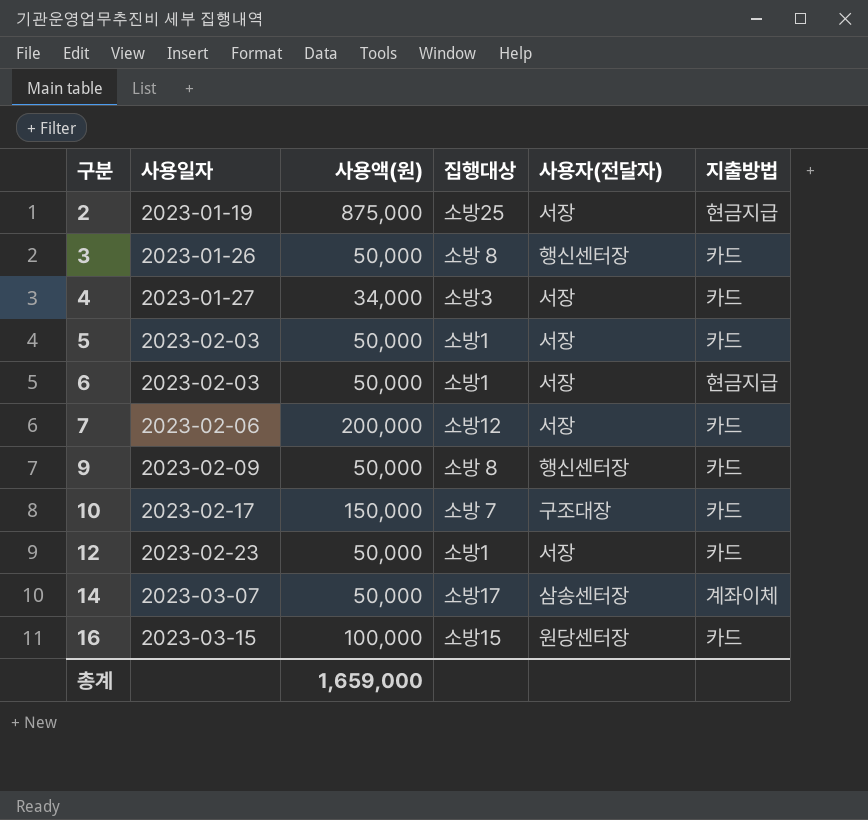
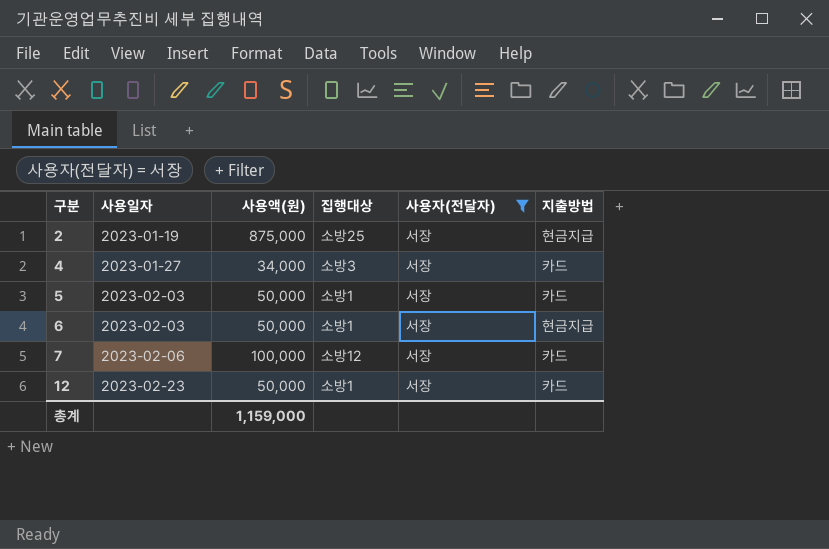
filter: none -> 사용자(전달자) = 서장
7 | 사용액(원): 200,000 -> 100,000
총계 | 사용액(원): 1,659,000 -> 1,159,000

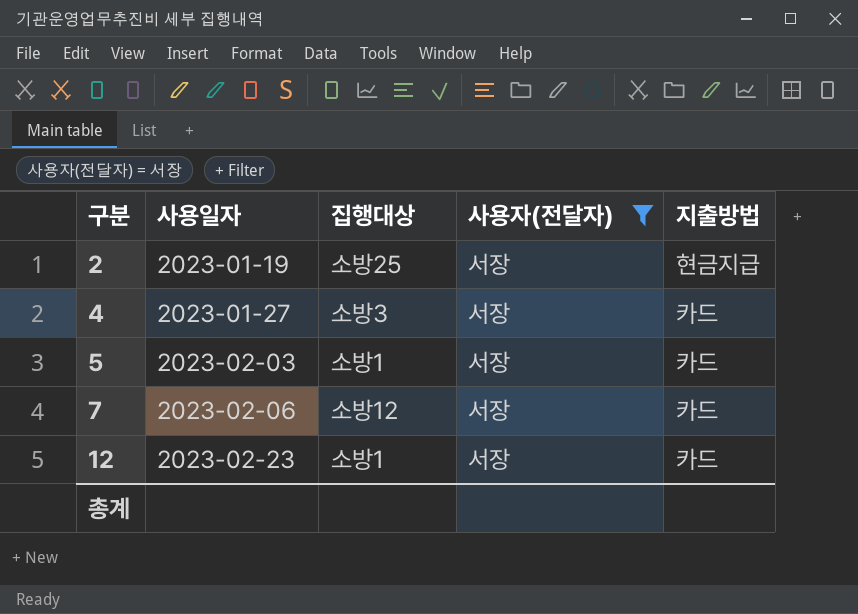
column 사용액(원) | position: 3 -> none
row 6: 2023-02-03 | 50,000 | 소방1 | 서장 | 현금지급 -> none

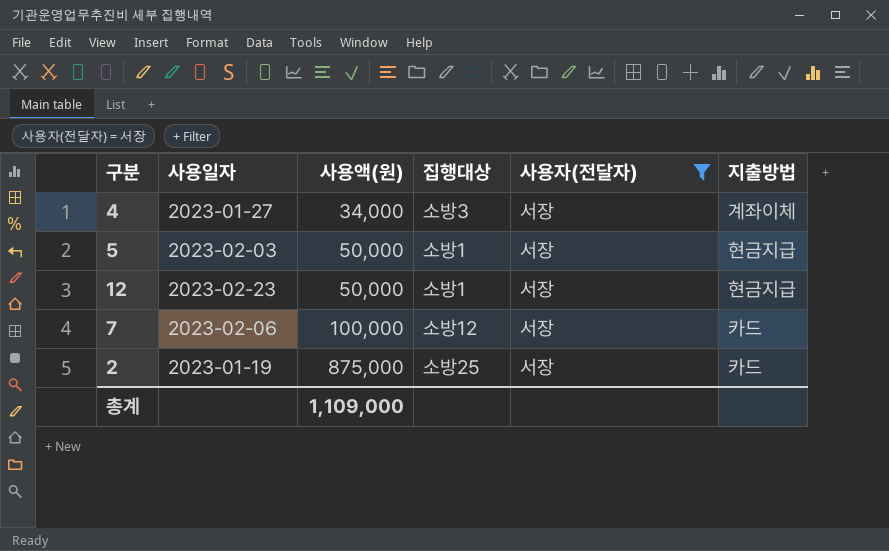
row order: 구분 ascending -> 사용액(원) ascending
column 사용액(원) | position: none -> 3
4 | 지출방법: 카드 -> 계좌이체
5 | 지출방법: 카드 -> 현금지급
12 | 지출방법: 카드 -> 현금지급
2 | 지출방법: 현금지급 -> 카드

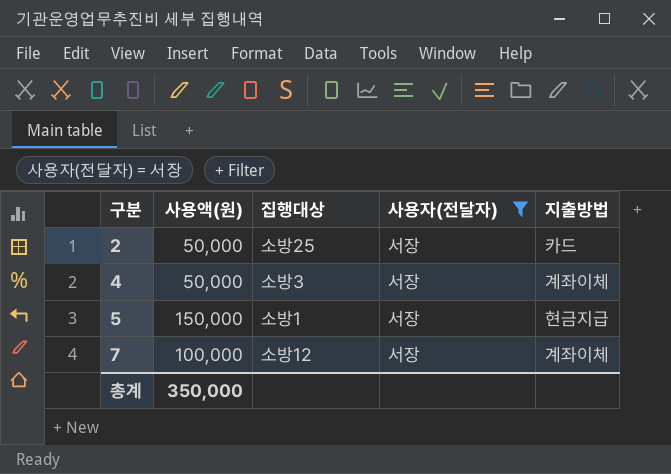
row order: 사용액(원) ascending -> 구분 ascending
column 사용일자 | position: 2 -> none
row 12: 2023-02-23 | 50,000 | 소방1 | 서장 | 현금지급 -> none
2 | 사용액(원): 875,000 -> 50,000
4 | 사용액(원): 34,000 -> 50,000
5 | 사용액(원): 50,000 -> 150,000
7 | 지출방법: 카드 -> 계좌이체
총계 | 사용액(원): 1,109,000 -> 350,000

